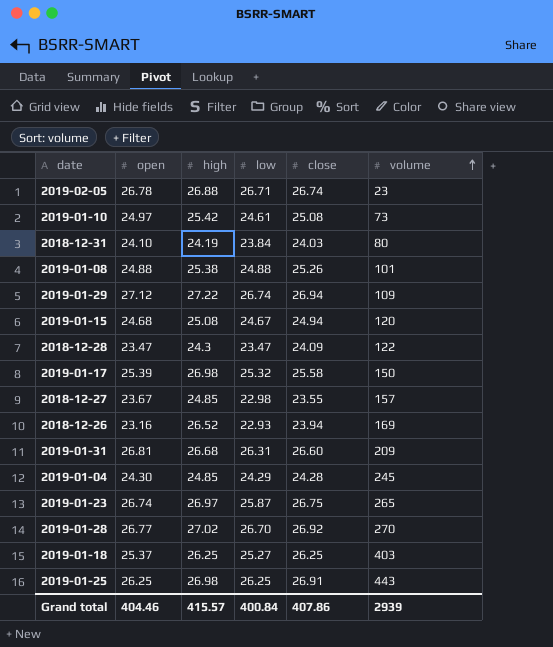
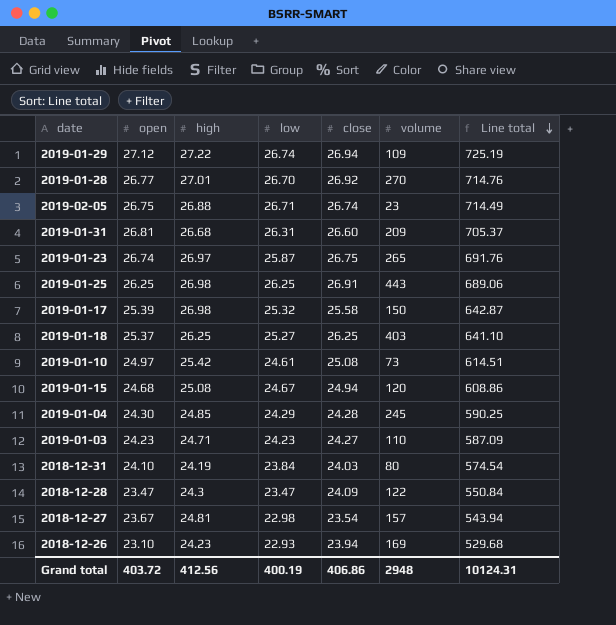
row order: volume ascending -> Line total descending
column Line total | formula: none -> [open] * [low]
row 2019-01-08: 24.88 | 25.38 | 24.88 | 25.26 | 101 -> none
2019-01-28 | high: 27.02 -> 27.01
2019-02-05 | open: 26.78 -> 26.75
row 2019-01-03: none -> 24.23 | 24.71 | 24.23 | 24.27 | 110 | 587.09
2018-12-27 | high: 24.85 -> 24.81
2018-12-27 | close: 23.55 -> 23.54
2018-12-26 | open: 23.16 -> 23.10
2018-12-26 | high: 26.52 -> 24.23
Grand total | open: 404.46 -> 403.72
Grand total | high: 415.57 -> 412.56
Grand total | low: 400.84 -> 400.19
Grand total | close: 407.86 -> 406.86
Grand total | volume: 2939 -> 2948

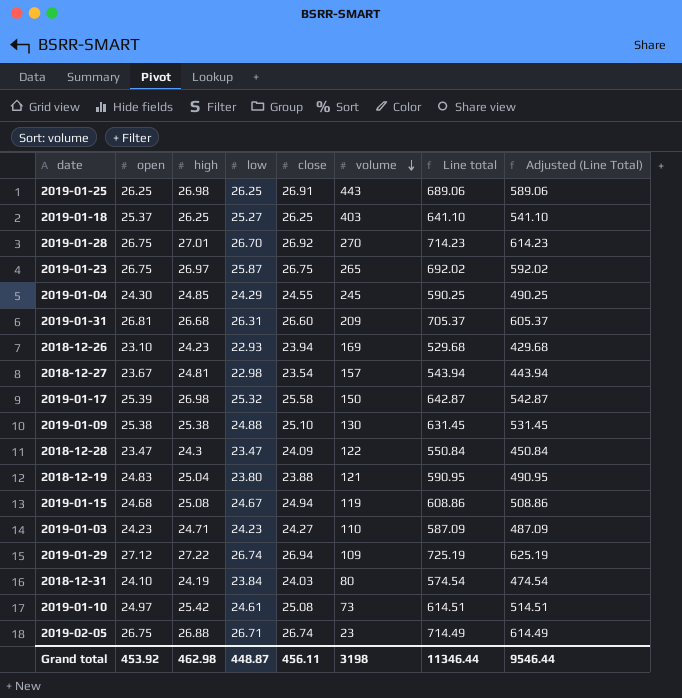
row order: Line total descending -> volume descending
column Adjusted (Line Total) | formula: none -> [Line total] - 100
2019-01-28 | open: 26.77 -> 26.75
2019-01-28 | Line total: 714.76 -> 714.23
2019-01-23 | open: 26.74 -> 26.75
2019-01-23 | Line total: 691.76 -> 692.02
2019-01-04 | close: 24.28 -> 24.55
row 2019-01-09: none -> 25.38 | 25.38 | 24.88 | 25.10 | 130 | 631.45 | 531.45
row 2018-12-19: none -> 24.83 | 25.04 | 23.80 | 23.88 | 121 | 590.95 | 490.95
2019-01-15 | volume: 120 -> 119
Grand total | open: 403.72 -> 453.92
Grand total | high: 412.56 -> 462.98
Grand total | low: 400.19 -> 448.87
Grand total | close: 406.86 -> 456.11
Grand total | volume: 2948 -> 3198
Grand total | Line total: 10124.31 -> 11346.44

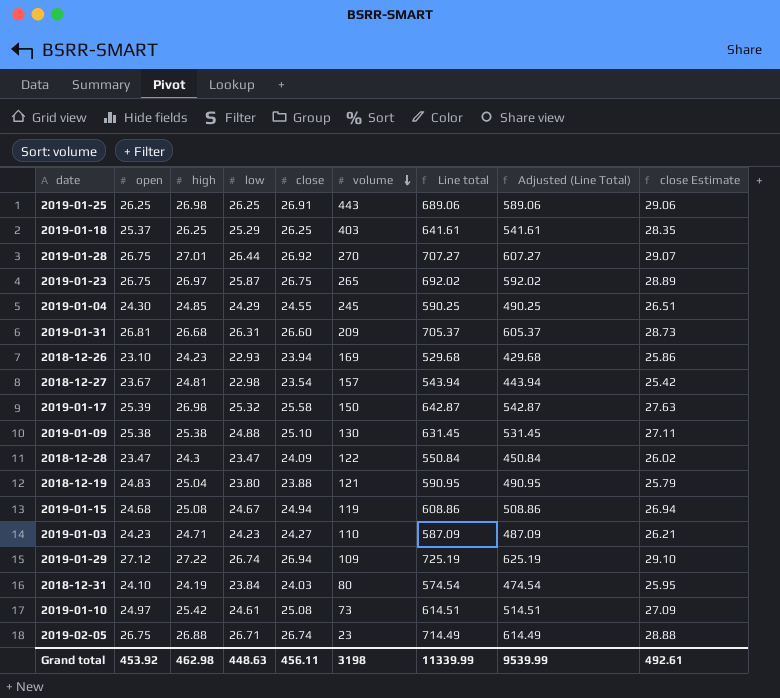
column close Estimate | formula: none -> [close] * 1.08
2019-01-18 | low: 25.27 -> 25.29
2019-01-18 | Line total: 641.10 -> 641.61
2019-01-18 | Adjusted (Line Total): 541.10 -> 541.61
2019-01-28 | low: 26.70 -> 26.44
2019-01-28 | Line total: 714.23 -> 707.27
2019-01-28 | Adjusted (Line Total): 614.23 -> 607.27
Grand total | low: 448.87 -> 448.63
Grand total | Line total: 11346.44 -> 11339.99
Grand total | Adjusted (Line Total): 9546.44 -> 9539.99

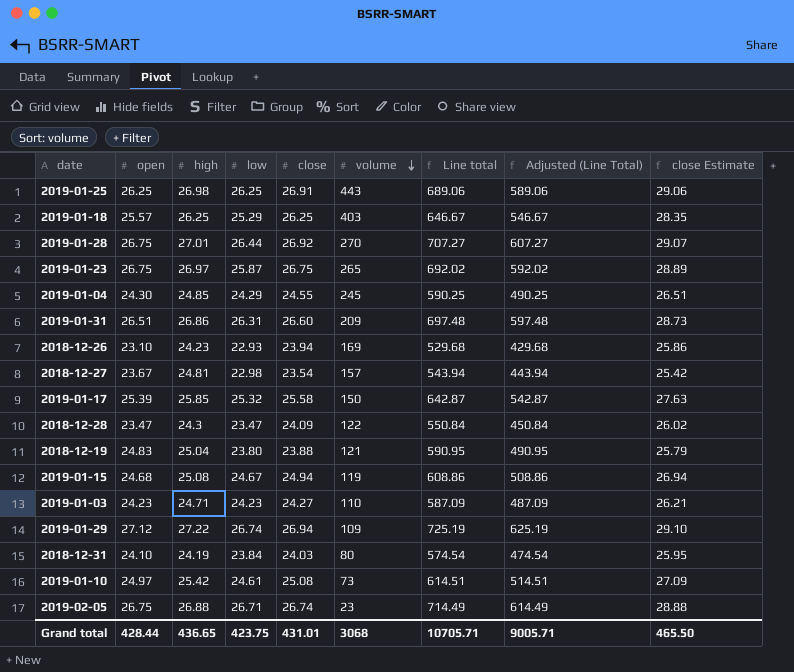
row 2019-01-09: 25.38 | 25.38 | 24.88 | 25.10 | 130 | 631.45 | 531.45 | 27.11 -> none
2019-01-18 | open: 25.37 -> 25.57
2019-01-18 | Line total: 641.61 -> 646.67
2019-01-18 | Adjusted (Line Total): 541.61 -> 546.67
2019-01-31 | open: 26.81 -> 26.51
2019-01-31 | high: 26.68 -> 26.86
2019-01-31 | Line total: 705.37 -> 697.48
2019-01-31 | Adjusted (Line Total): 605.37 -> 597.48
2019-01-17 | high: 26.98 -> 25.85
Grand total | open: 453.92 -> 428.44
Grand total | high: 462.98 -> 436.65
Grand total | low: 448.63 -> 423.75
Grand total | close: 456.11 -> 431.01
Grand total | volume: 3198 -> 3068
Grand total | Line total: 11339.99 -> 10705.71
Grand total | Adjusted (Line Total): 9539.99 -> 9005.71
Grand total | close Estimate: 492.61 -> 465.50

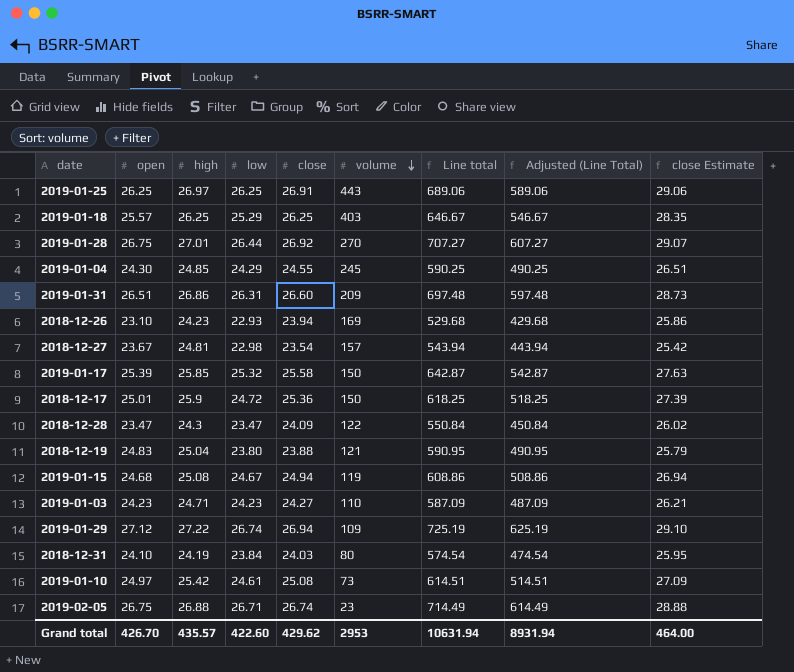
row 2019-01-23: 26.75 | 26.97 | 25.87 | 26.75 | 265 | 692.02 | 592.02 | 28.89 -> none
2019-01-25 | high: 26.98 -> 26.97
row 2018-12-17: none -> 25.01 | 25.9 | 24.72 | 25.36 | 150 | 618.25 | 518.25 | 27.39
Grand total | open: 428.44 -> 426.70
Grand total | high: 436.65 -> 435.57
Grand total | low: 423.75 -> 422.60
Grand total | close: 431.01 -> 429.62
Grand total | volume: 3068 -> 2953
Grand total | Line total: 10705.71 -> 10631.94
Grand total | Adjusted (Line Total): 9005.71 -> 8931.94
Grand total | close Estimate: 465.50 -> 464.00

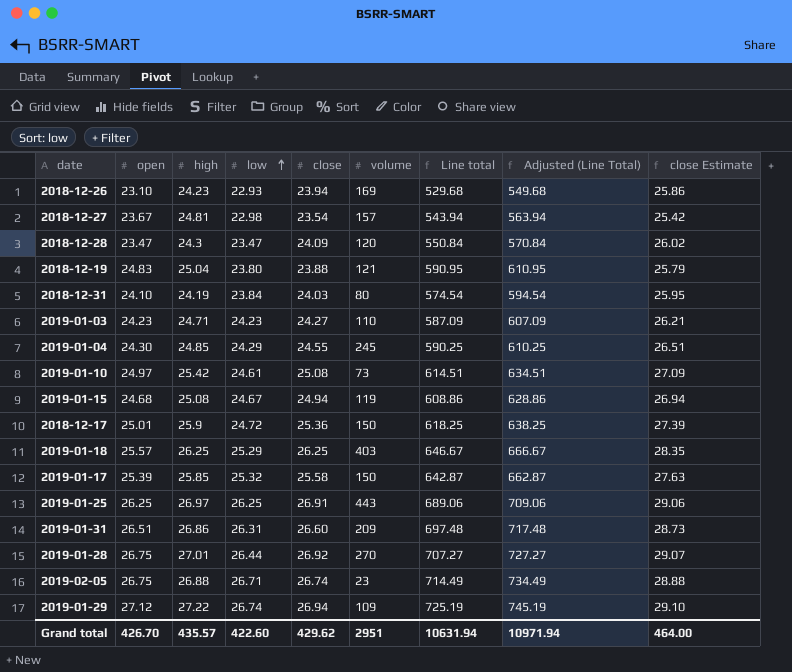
row order: volume descending -> low ascending
column Adjusted (Line Total) | formula: [Line total] - 100 -> [Line total] + 20
2018-12-28 | volume: 122 -> 120
Grand total | volume: 2953 -> 2951
Grand total | Adjusted (Line Total): 8931.94 -> 10971.94

